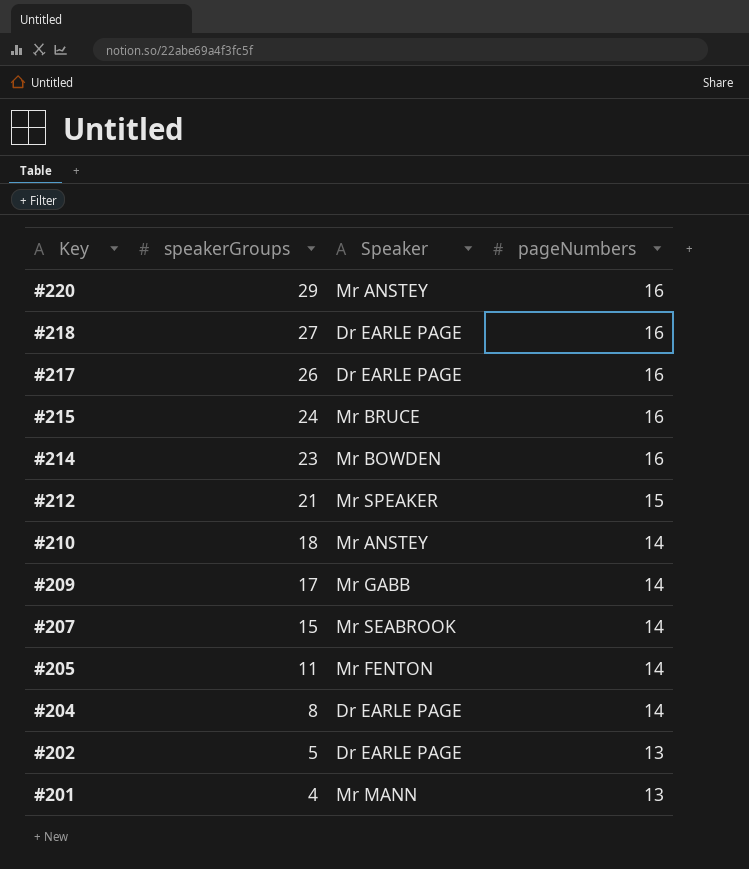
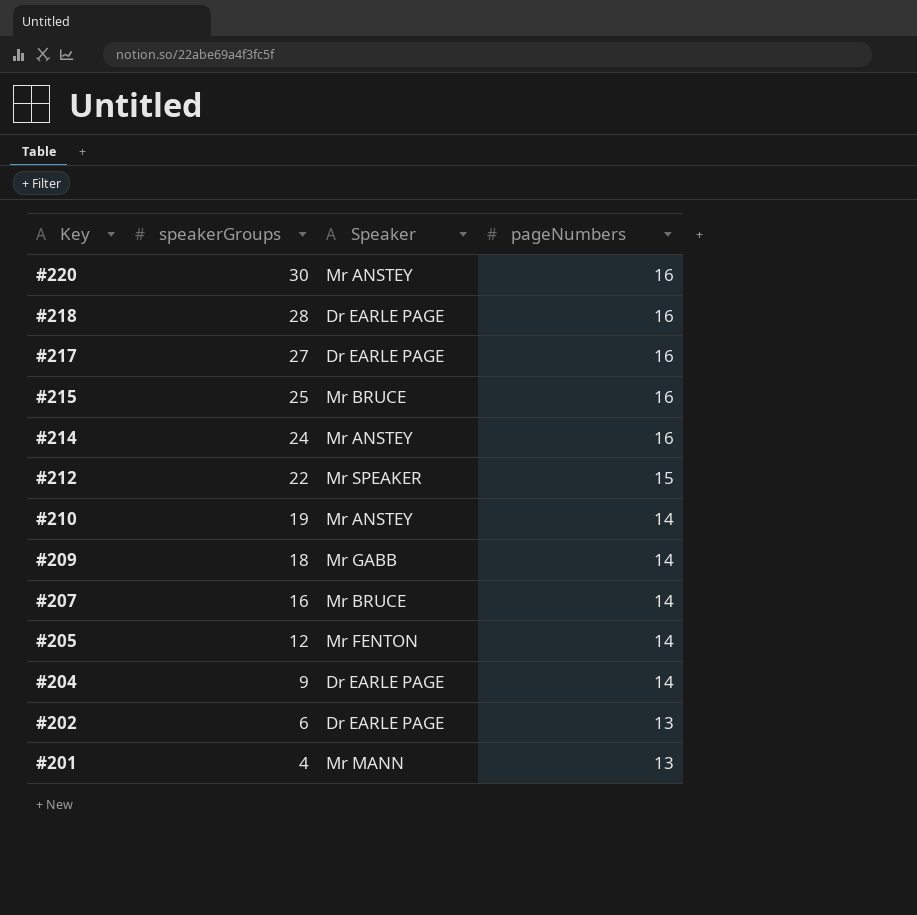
#220 | speakerGroups: 29 -> 30
#218 | speakerGroups: 27 -> 28
#217 | speakerGroups: 26 -> 27
#215 | speakerGroups: 24 -> 25
#214 | speakerGroups: 23 -> 24
#214 | Speaker: Mr BOWDEN -> Mr ANSTEY
#212 | speakerGroups: 21 -> 22
#210 | speakerGroups: 18 -> 19
#209 | speakerGroups: 17 -> 18
#207 | speakerGroups: 15 -> 16
#207 | Speaker: Mr SEABROOK -> Mr BRUCE
#205 | speakerGroups: 11 -> 12
#204 | speakerGroups: 8 -> 9
#202 | speakerGroups: 5 -> 6

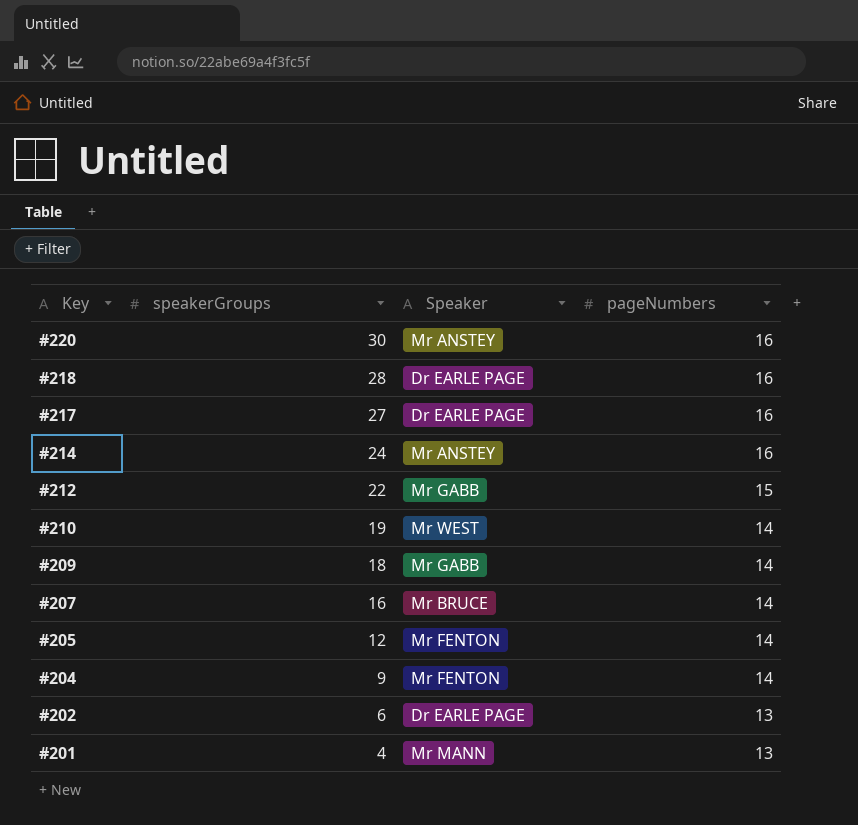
row #215: 25 | Mr BRUCE | 16 -> none
#212 | Speaker: Mr SPEAKER -> Mr GABB
#210 | Speaker: Mr ANSTEY -> Mr WEST
#204 | Speaker: Dr EARLE PAGE -> Mr FENTON

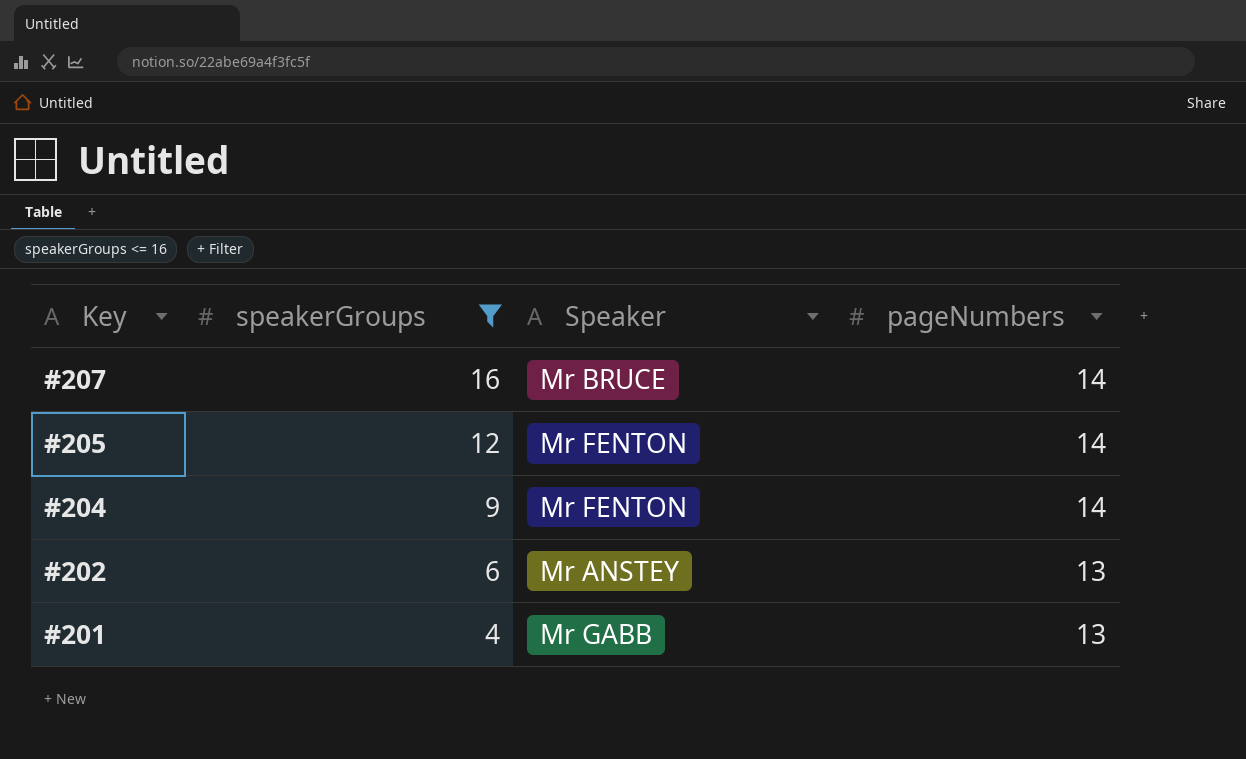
filter: none -> speakerGroups <= 16
#202 | Speaker: Dr EARLE PAGE -> Mr ANSTEY
#201 | Speaker: Mr MANN -> Mr GABB

